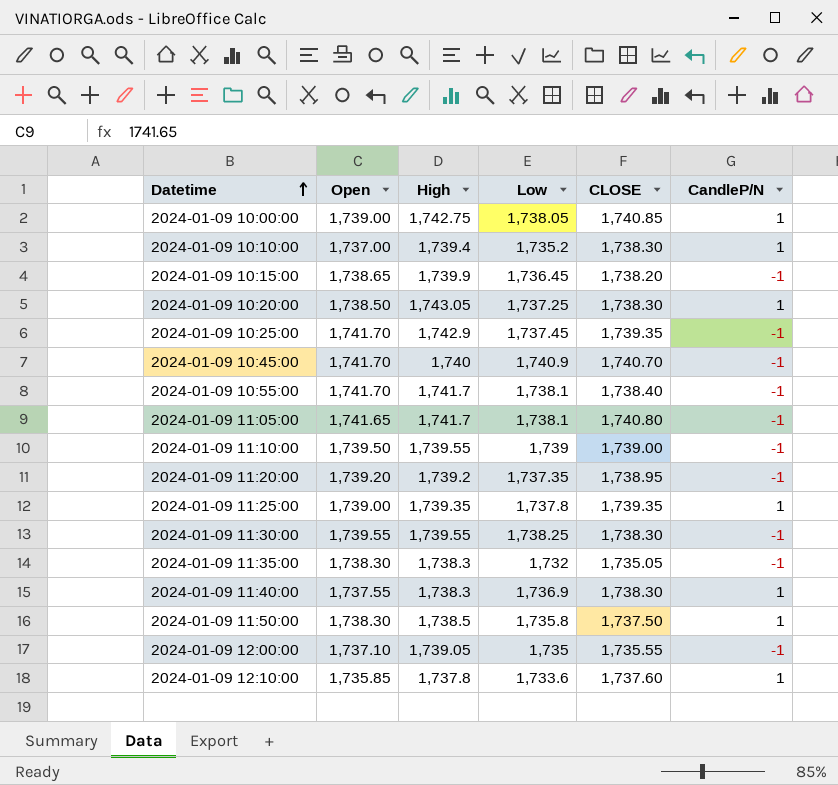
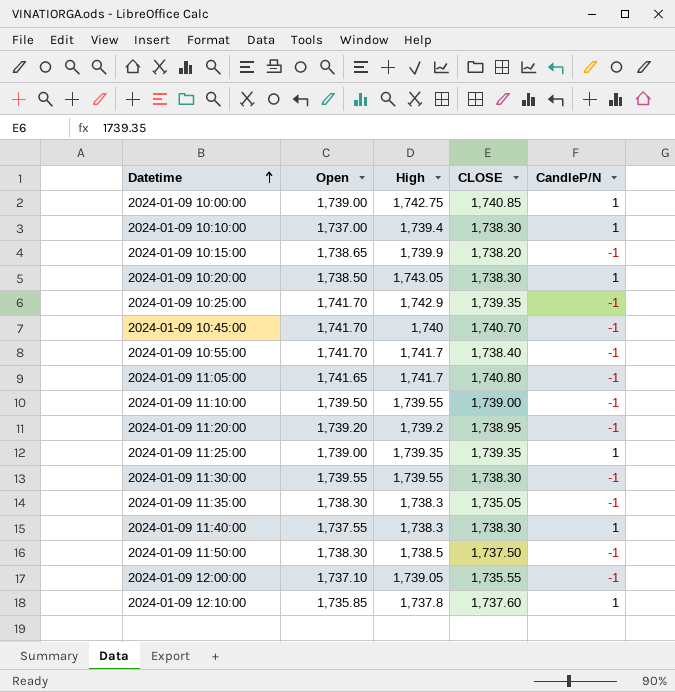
column Low | position: 4 -> none
2024-01-09 11:50:00 | CandleP/N: 1 -> -1

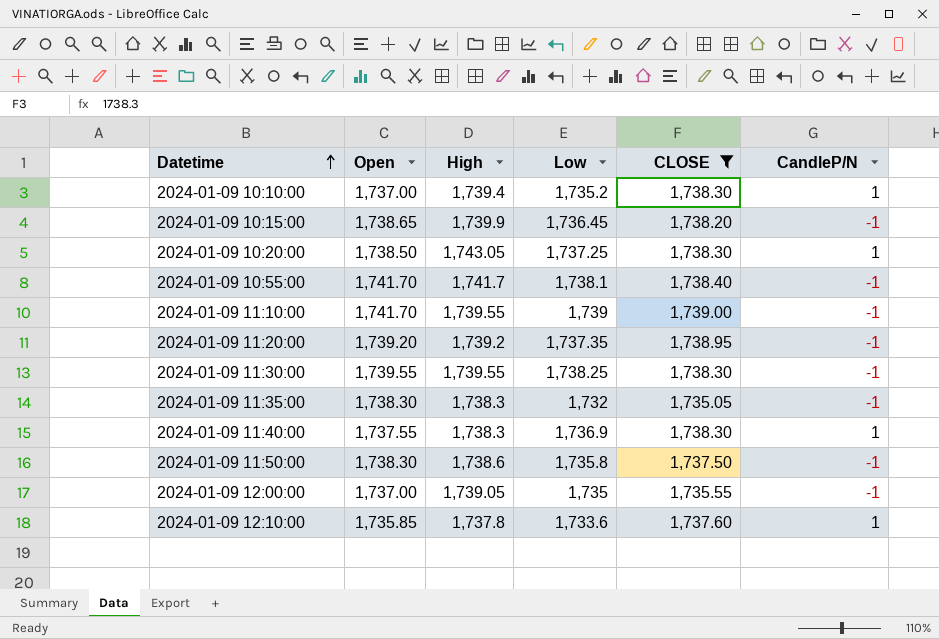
filter: none -> CLOSE <= 1,739.00
column Low | position: none -> 4
2024-01-09 11:10:00 | Open: 1,739.50 -> 1,741.70
2024-01-09 11:50:00 | High: 1,738.5 -> 1,738.6
2024-01-09 12:00:00 | Open: 1,737.10 -> 1,737.00

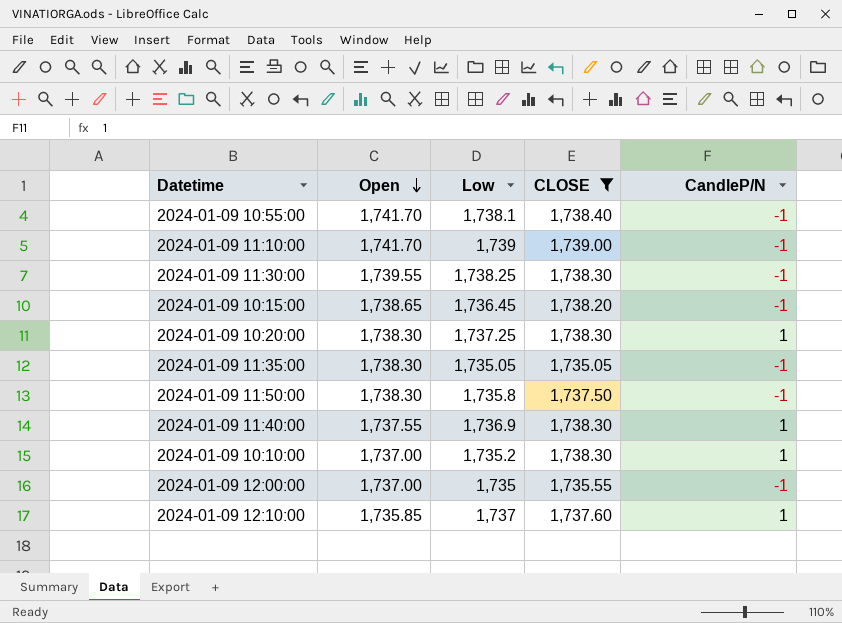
row order: Datetime ascending -> Open descending
column High | position: 3 -> none
row 2024-01-09 11:20:00: 1,739.20 | 1,739.2 | 1,737.35 | 1,738.95 | -1 -> none
2024-01-09 10:20:00 | Open: 1,738.50 -> 1,738.30
2024-01-09 11:35:00 | Low: 1,732 -> 1,735.05
2024-01-09 12:10:00 | Low: 1,733.6 -> 1,737

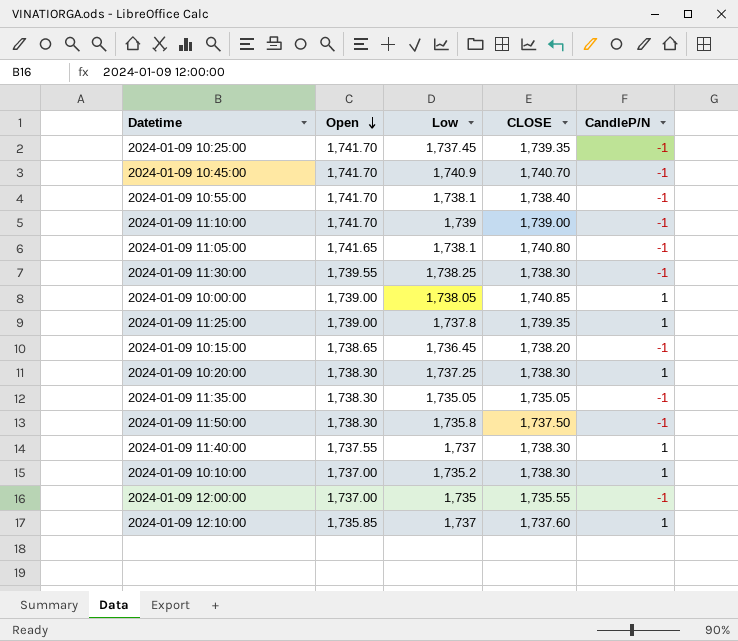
filter: CLOSE <= 1,739.00 -> none
2024-01-09 11:40:00 | Low: 1,736.9 -> 1,737

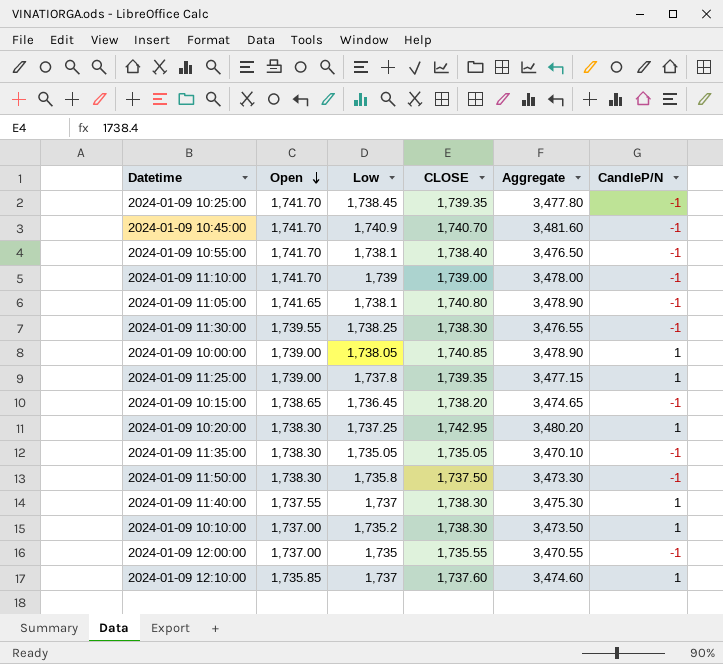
column Aggregate | formula: none -> [Low] + [CLOSE]
2024-01-09 10:25:00 | Low: 1,737.45 -> 1,738.45
2024-01-09 10:20:00 | CLOSE: 1,738.30 -> 1,742.95

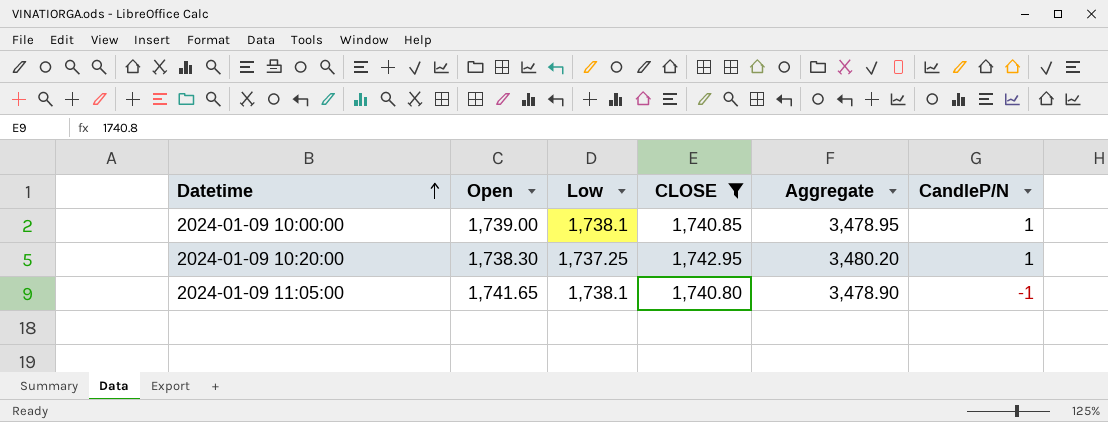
filter: none -> CLOSE >= 1,740.80
row order: Open descending -> Datetime ascending
2024-01-09 10:00:00 | Low: 1,738.05 -> 1,738.1
2024-01-09 10:00:00 | Aggregate: 3,478.90 -> 3,478.95

